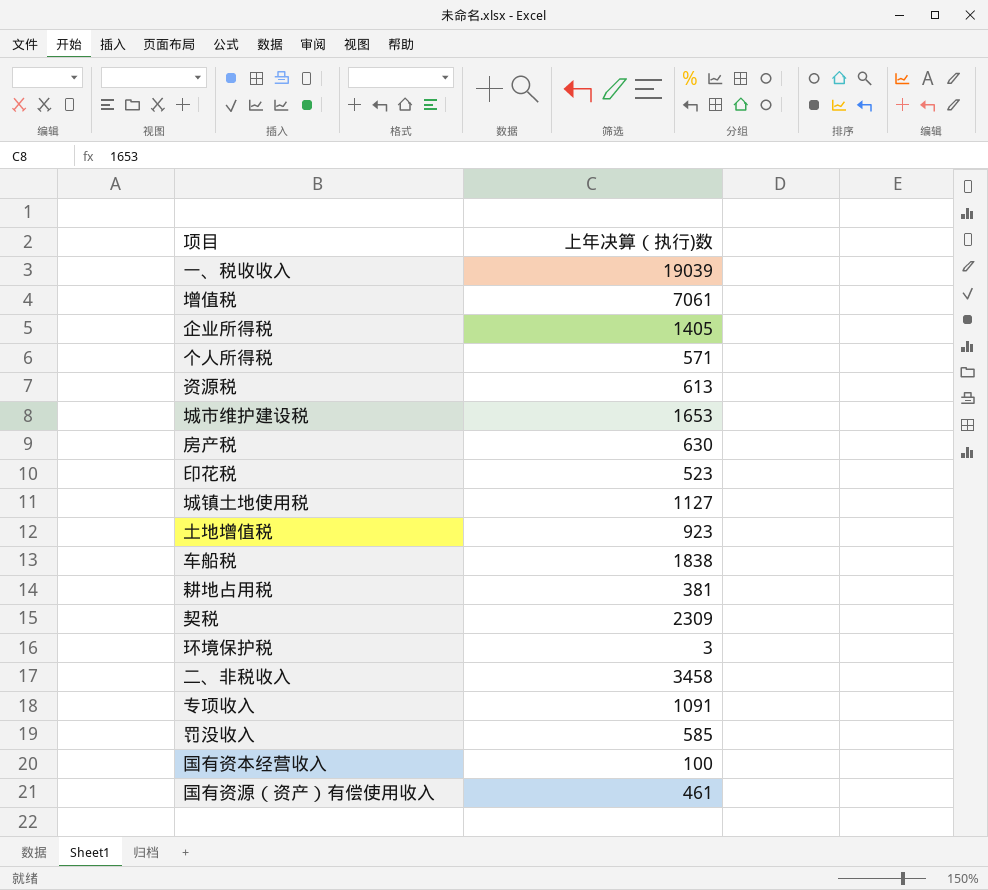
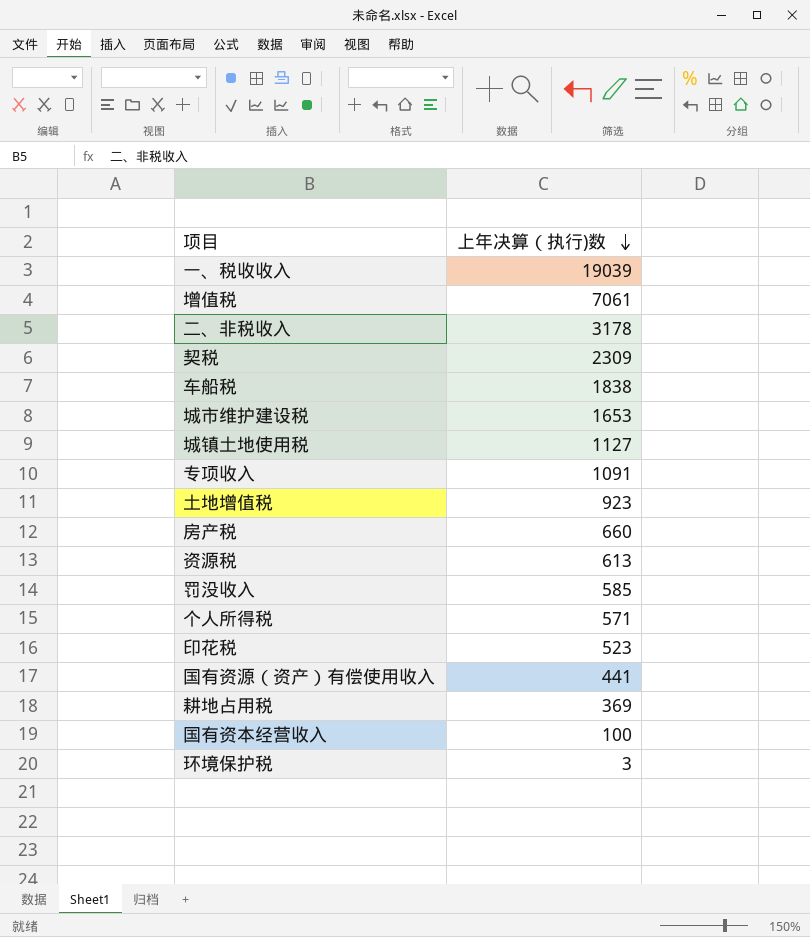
row order: none -> 上年决算（执行)数 descending
row 企业所得税: 1405 -> none
二、非税收入 | 上年决算（执行)数: 3458 -> 3178
房产税 | 上年决算（执行)数: 630 -> 660
国有资源（资产）有偿使用收入 | 上年决算（执行)数: 461 -> 441
耕地占用税 | 上年决算（执行)数: 381 -> 369

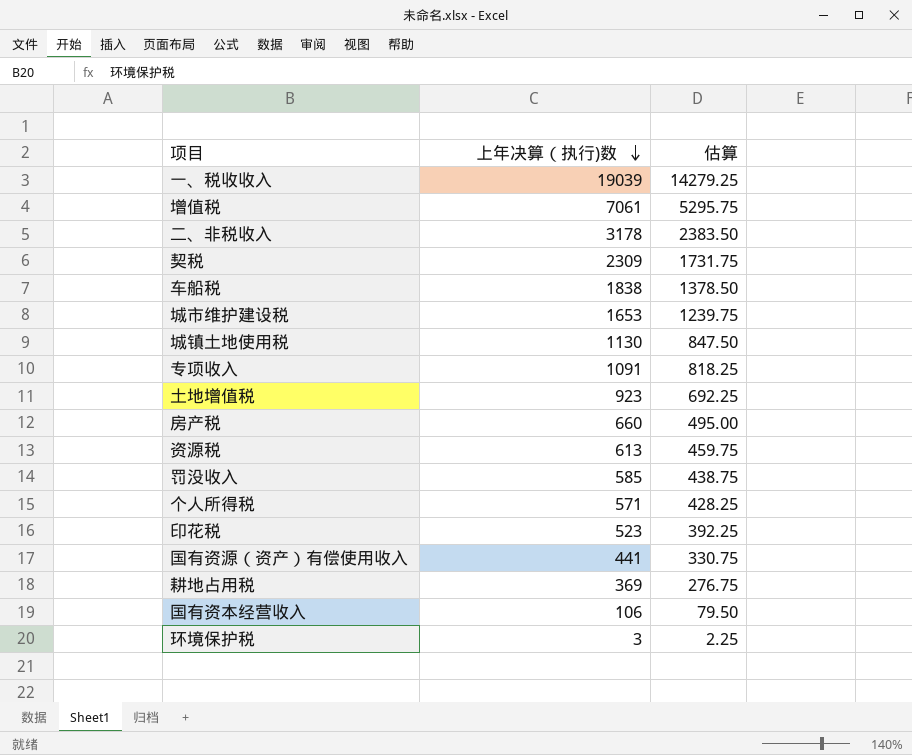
column 估算 | formula: none -> [上年决算（执行)数] * 0.75
城镇土地使用税 | 上年决算（执行)数: 1127 -> 1130
国有资本经营收入 | 上年决算（执行)数: 100 -> 106

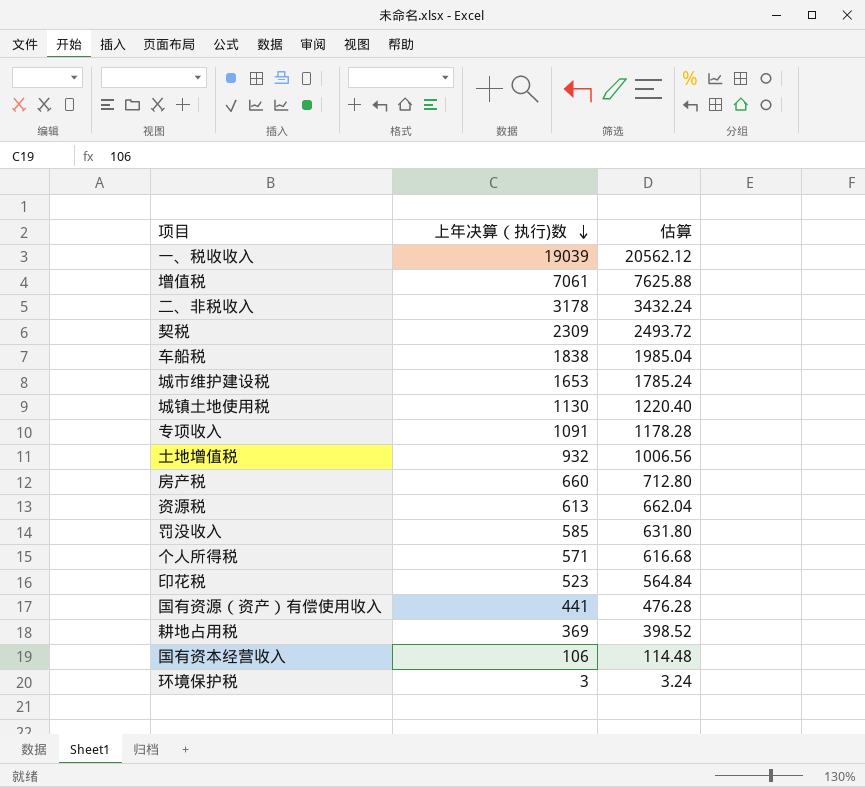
column 估算 | formula: [上年决算（执行)数] * 0.75 -> [上年决算（执行)数] * 1.08
土地增值税 | 上年决算（执行)数: 923 -> 932

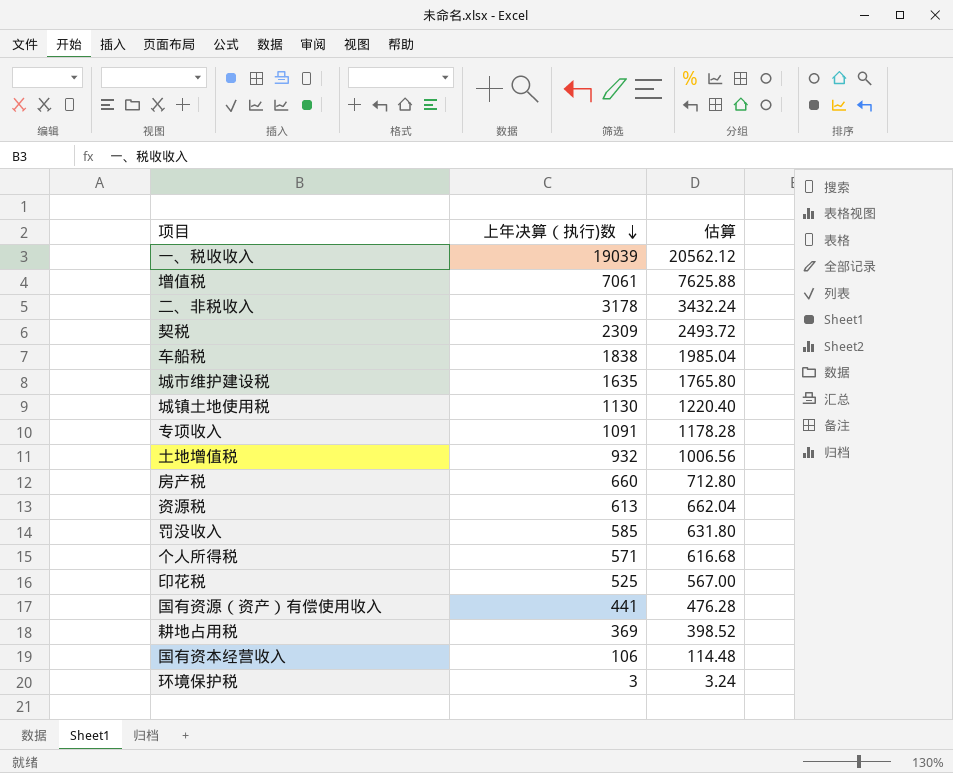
城市维护建设税 | 上年决算（执行)数: 1653 -> 1635
城市维护建设税 | 估算: 1785.24 -> 1765.80
印花税 | 上年决算（执行)数: 523 -> 525
印花税 | 估算: 564.84 -> 567.00

